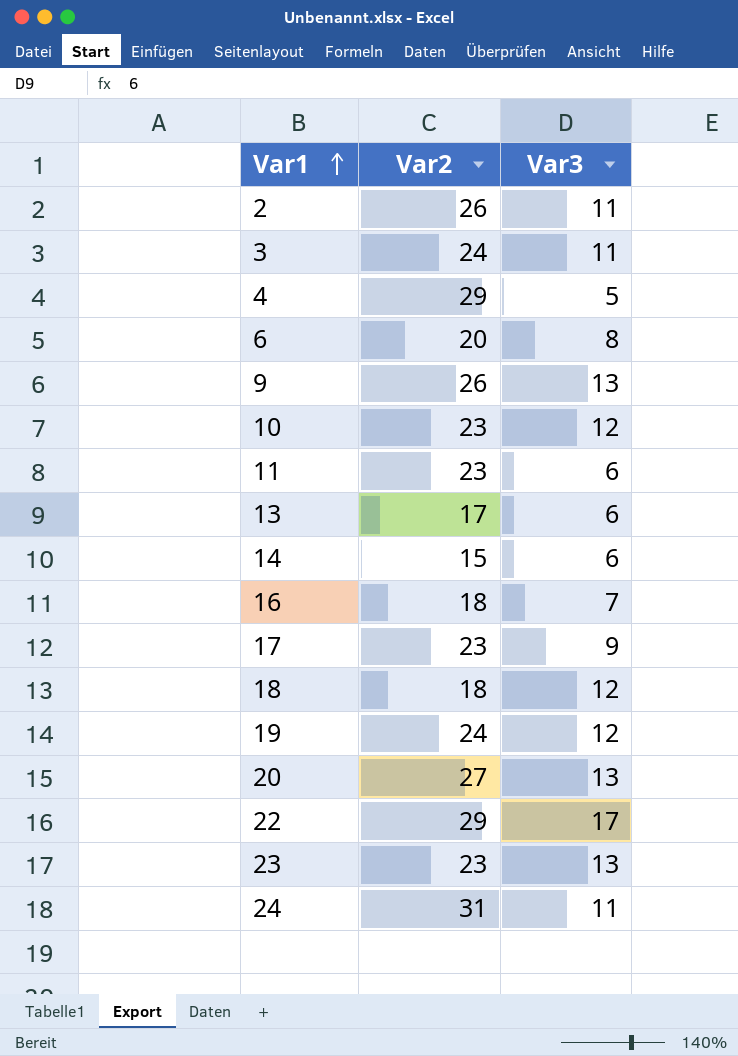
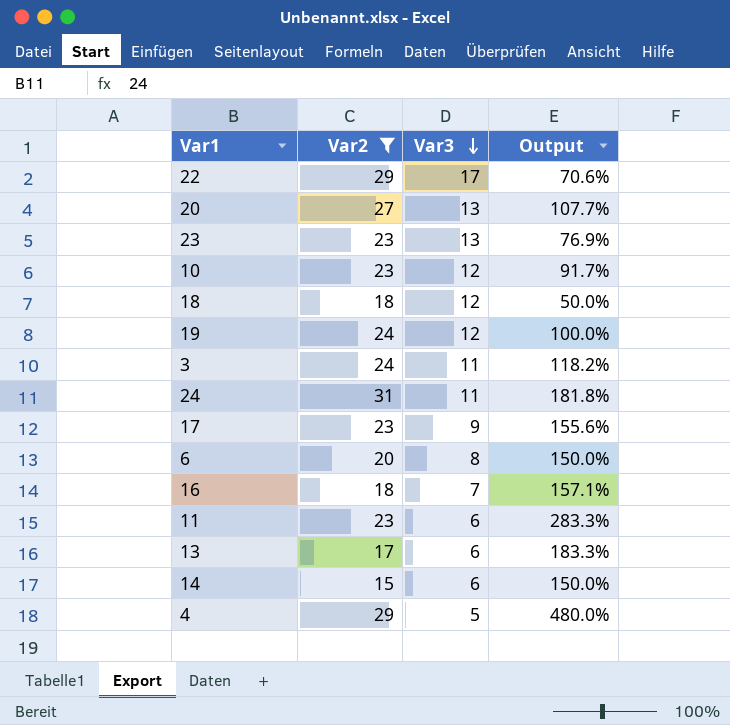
filter: none -> Var2 != 26
row order: Var1 ascending -> Var3 descending
column Output | formula: none -> ([Var2] - [Var3]) / [Var3]

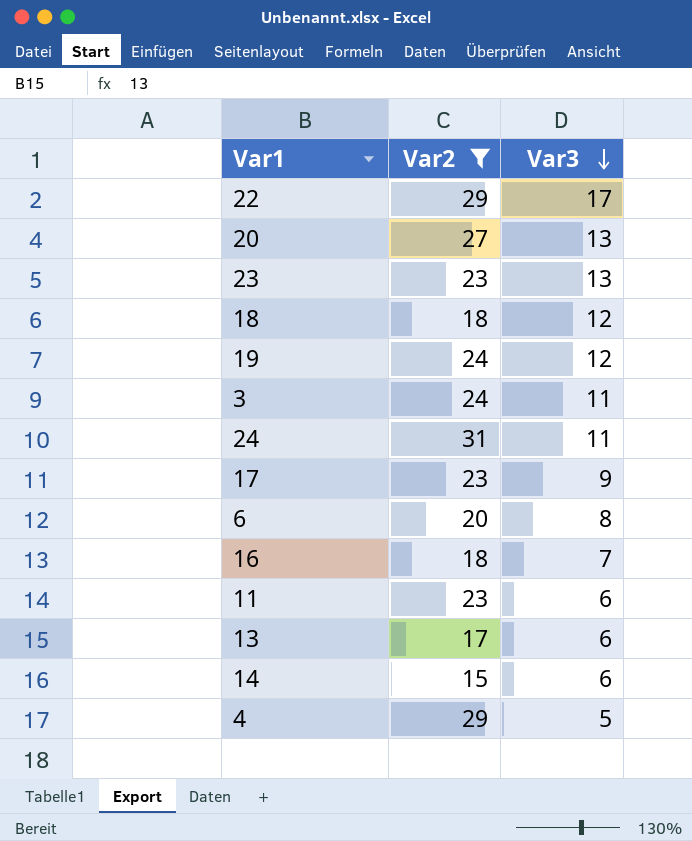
column Output | formula: ([Var2] - [Var3]) / [Var3] -> none
row 10: 23 | 12 | 91.7% -> none

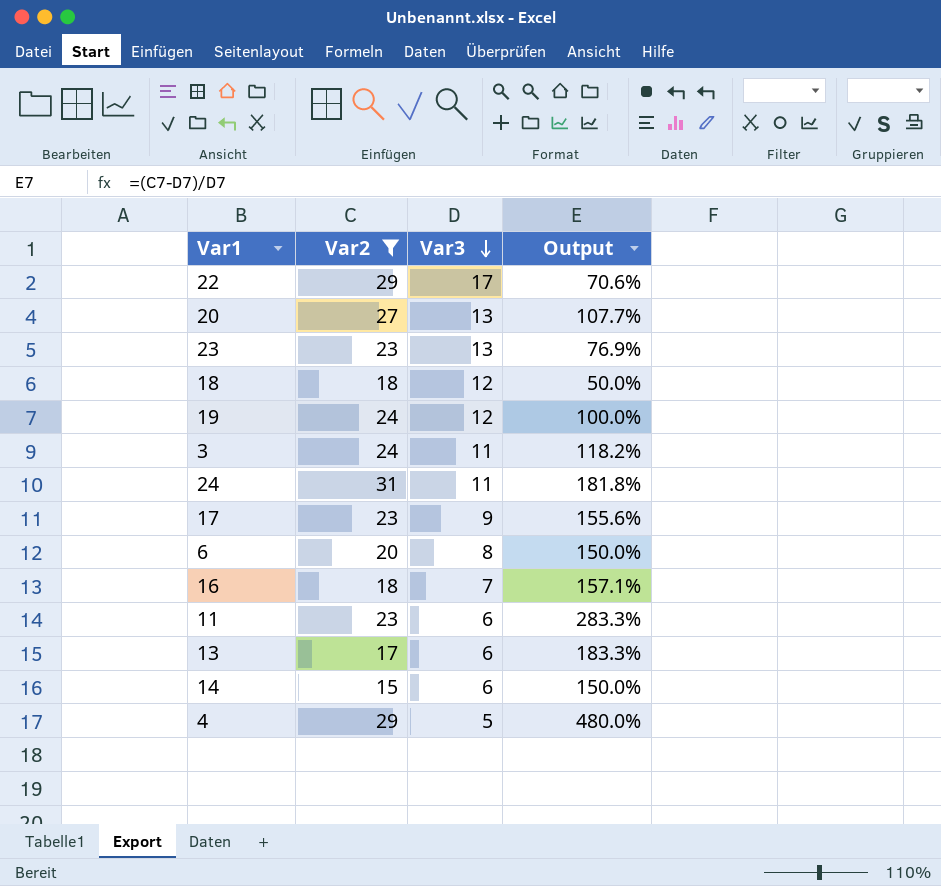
column Output | formula: none -> ([Var2] - [Var3]) / [Var3]

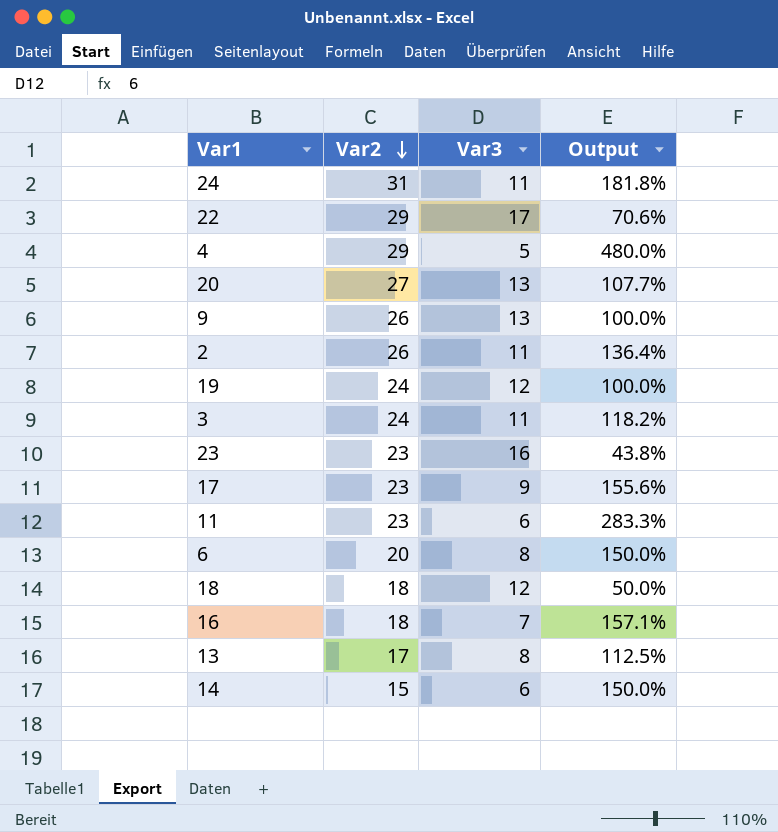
filter: Var2 != 26 -> none
row order: Var3 descending -> Var2 descending
23 | Var3: 13 -> 16
23 | Output: 76.9% -> 43.8%
13 | Var3: 6 -> 8
13 | Output: 183.3% -> 112.5%

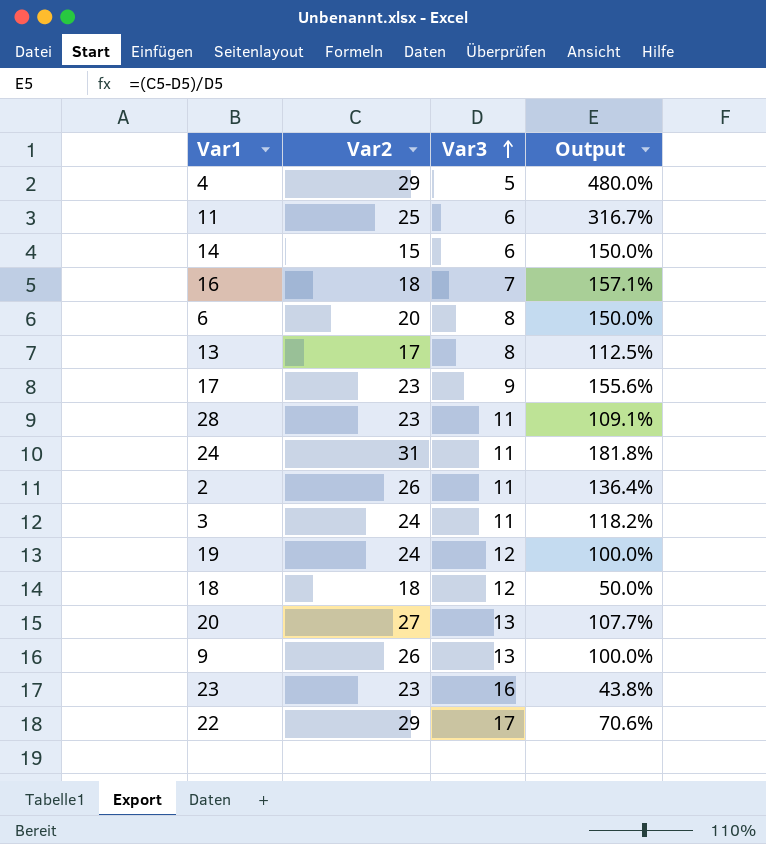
row order: Var2 descending -> Var3 ascending
11 | Var2: 23 -> 25
11 | Output: 283.3% -> 316.7%
row 28: none -> 23 | 11 | 109.1%

